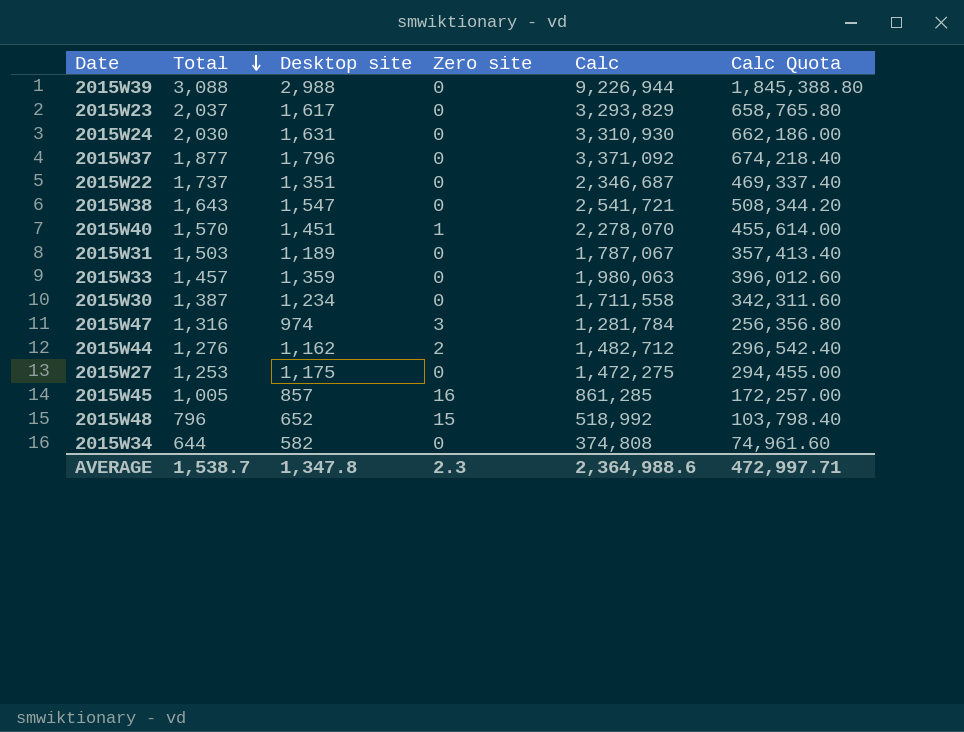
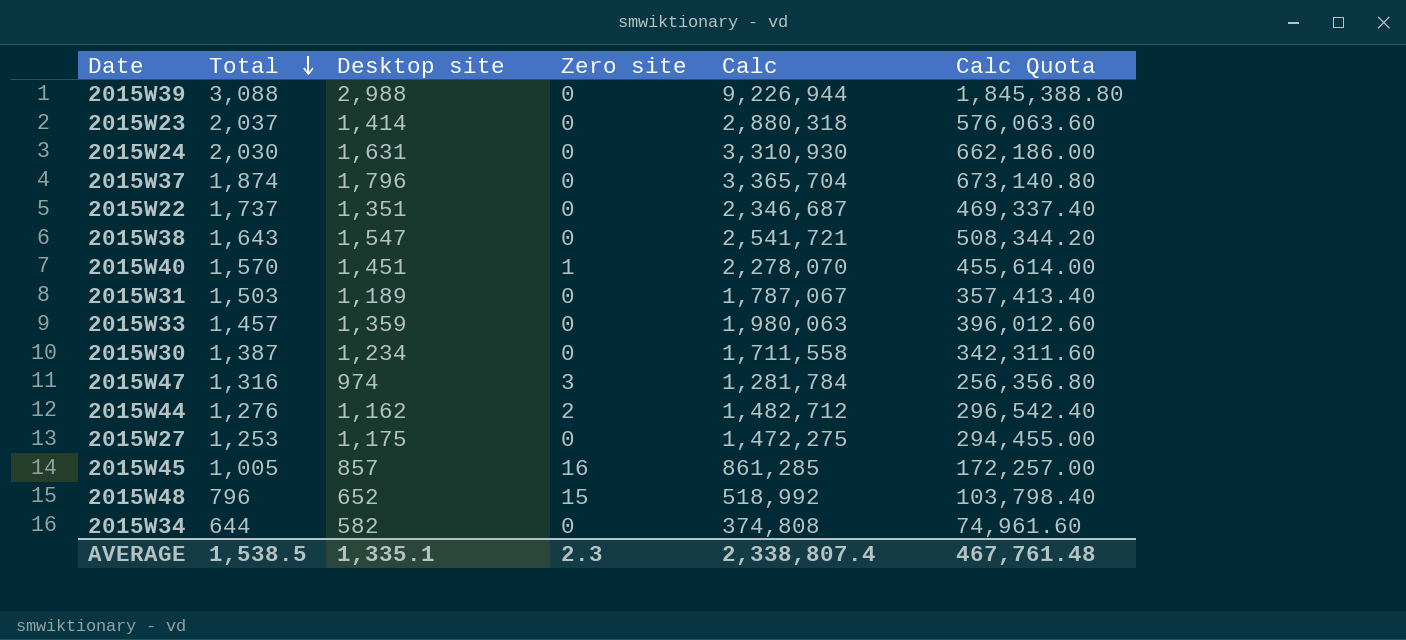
2015W23 | Desktop site: 1,617 -> 1,414
2015W23 | Calc: 3,293,829 -> 2,880,318
2015W23 | Calc Quota: 658,765.80 -> 576,063.60
2015W37 | Total: 1,877 -> 1,874
2015W37 | Calc: 3,371,092 -> 3,365,704
2015W37 | Calc Quota: 674,218.40 -> 673,140.80
AVERAGE | Total: 1,538.7 -> 1,538.5
AVERAGE | Desktop site: 1,347.8 -> 1,335.1
AVERAGE | Calc: 2,364,988.6 -> 2,338,807.4
AVERAGE | Calc Quota: 472,997.71 -> 467,761.48

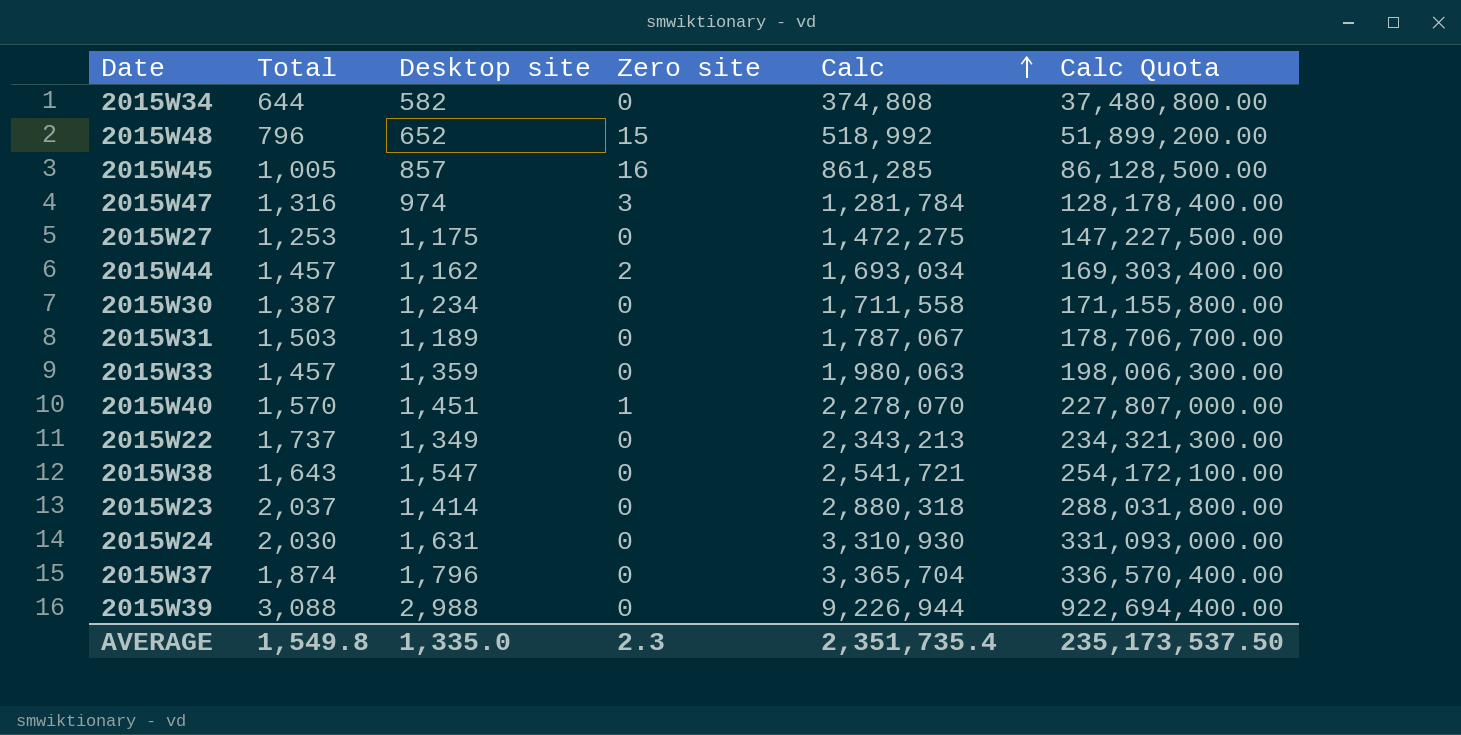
row order: Total descending -> Calc ascending
column Calc Quota | formula: [Calc] * 0.2 -> [Calc] * 100
2015W44 | Total: 1,276 -> 1,457
2015W44 | Calc: 1,482,712 -> 1,693,034
2015W22 | Desktop site: 1,351 -> 1,349
2015W22 | Calc: 2,346,687 -> 2,343,213
AVERAGE | Total: 1,538.5 -> 1,549.8
AVERAGE | Desktop site: 1,335.1 -> 1,335.0
AVERAGE | Calc: 2,338,807.4 -> 2,351,735.4
AVERAGE | Calc Quota: 467,761.48 -> 235,173,537.50

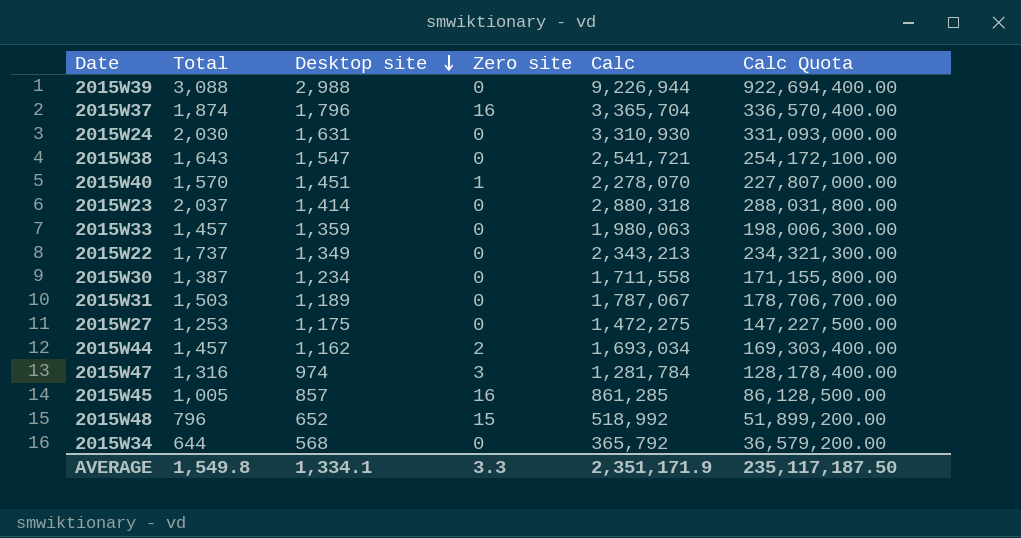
row order: Calc ascending -> Desktop site descending
2015W37 | Zero site: 0 -> 16
2015W34 | Desktop site: 582 -> 568
2015W34 | Calc: 374,808 -> 365,792
2015W34 | Calc Quota: 37,480,800.00 -> 36,579,200.00
AVERAGE | Desktop site: 1,335.0 -> 1,334.1
AVERAGE | Zero site: 2.3 -> 3.3
AVERAGE | Calc: 2,351,735.4 -> 2,351,171.9
AVERAGE | Calc Quota: 235,173,537.50 -> 235,117,187.50

